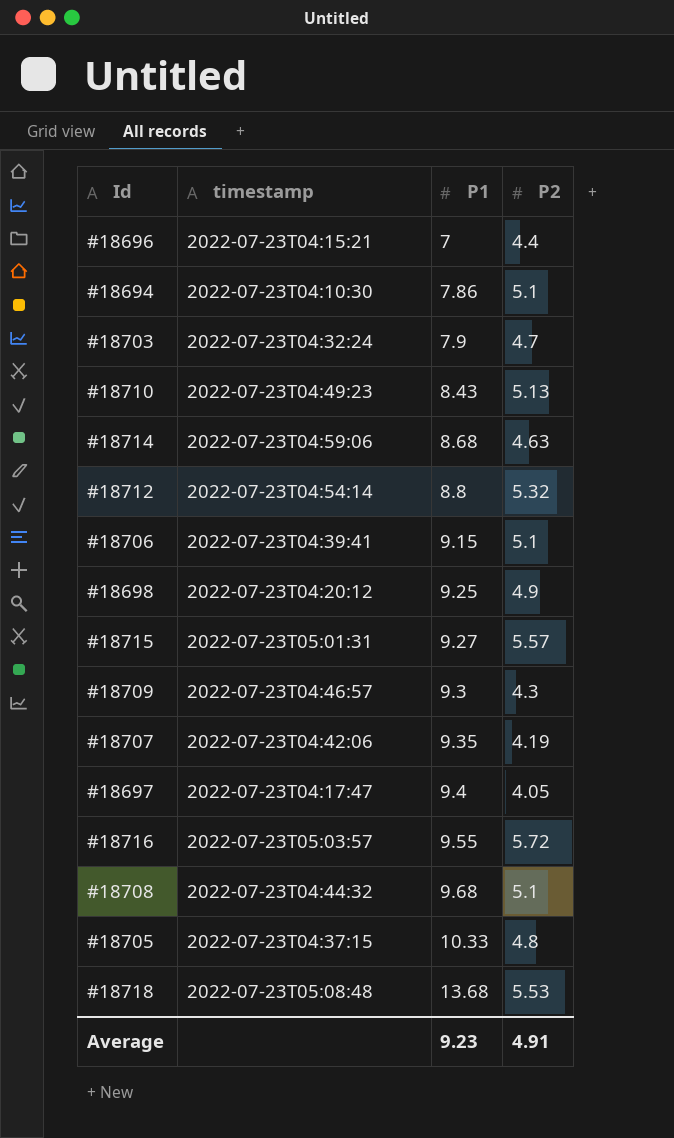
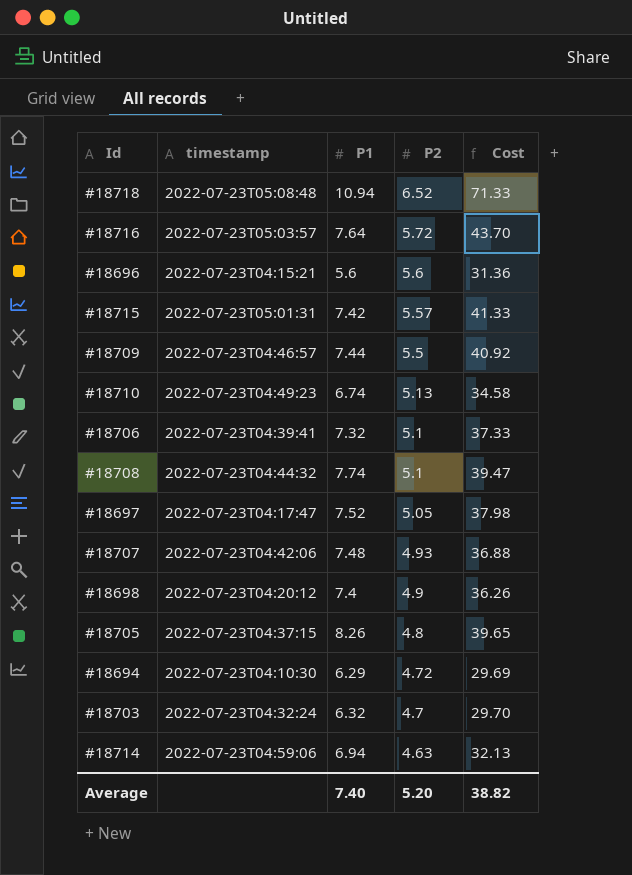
row order: P1 ascending -> P2 descending
column Cost | formula: none -> [P1] * [P2]
row #18712: 2022-07-23T04:54:14 | 8.8 | 5.32 -> none
#18718 | P1: 13.68 -> 10.94
#18718 | P2: 5.53 -> 6.52
#18716 | P1: 9.55 -> 7.64
#18696 | P1: 7 -> 5.6
#18696 | P2: 4.4 -> 5.6
#18715 | P1: 9.27 -> 7.42
#18709 | P1: 9.3 -> 7.44
#18709 | P2: 4.3 -> 5.5
#18710 | P1: 8.43 -> 6.74
#18706 | P1: 9.15 -> 7.32
#18708 | P1: 9.68 -> 7.74
#18697 | P1: 9.4 -> 7.52
#18697 | P2: 4.05 -> 5.05
#18707 | P1: 9.35 -> 7.48
#18707 | P2: 4.19 -> 4.93
#18698 | P1: 9.25 -> 7.4
#18705 | P1: 10.33 -> 8.26
#18694 | P1: 7.86 -> 6.29
#18694 | P2: 5.1 -> 4.72
#18703 | P1: 7.9 -> 6.32
#18714 | P1: 8.68 -> 6.94
Average | P1: 9.23 -> 7.40
Average | P2: 4.91 -> 5.20

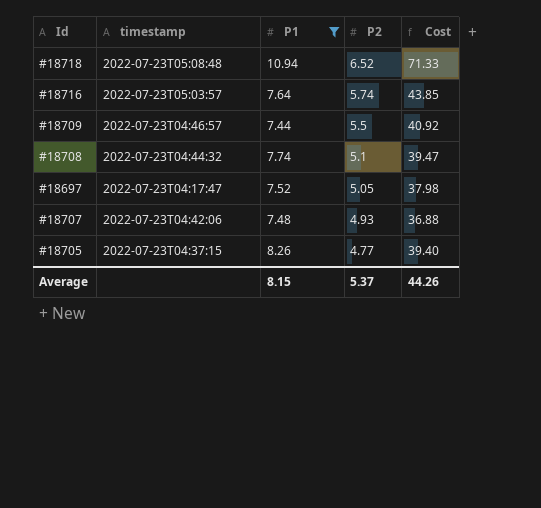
filter: none -> P1 >= 7.44
#18716 | P2: 5.72 -> 5.74
#18716 | Cost: 43.70 -> 43.85
#18705 | P2: 4.8 -> 4.77
#18705 | Cost: 39.65 -> 39.40
Average | P1: 7.40 -> 8.15
Average | P2: 5.20 -> 5.37
Average | Cost: 38.82 -> 44.26

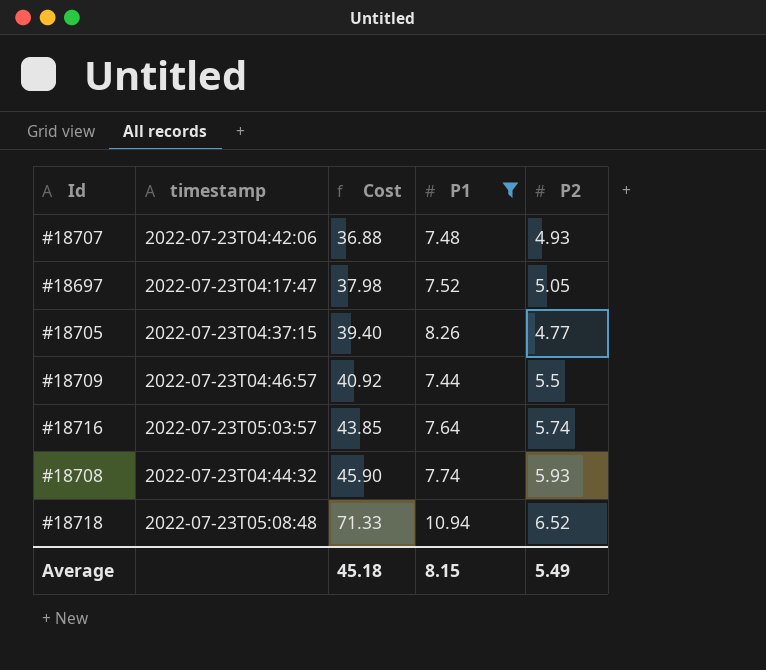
row order: P2 descending -> Cost ascending
column Cost | position: 5 -> 3
#18708 | Cost: 39.47 -> 45.90
#18708 | P2: 5.1 -> 5.93
Average | Cost: 44.26 -> 45.18
Average | P2: 5.37 -> 5.49

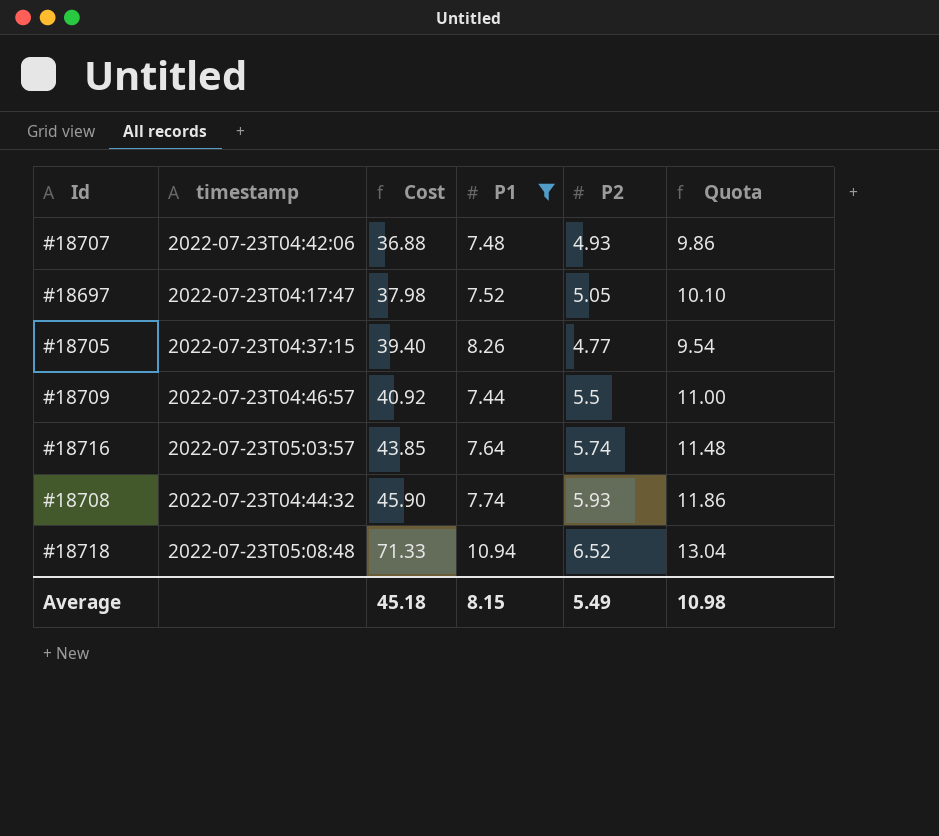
column Quota | formula: none -> [P2] * 2

